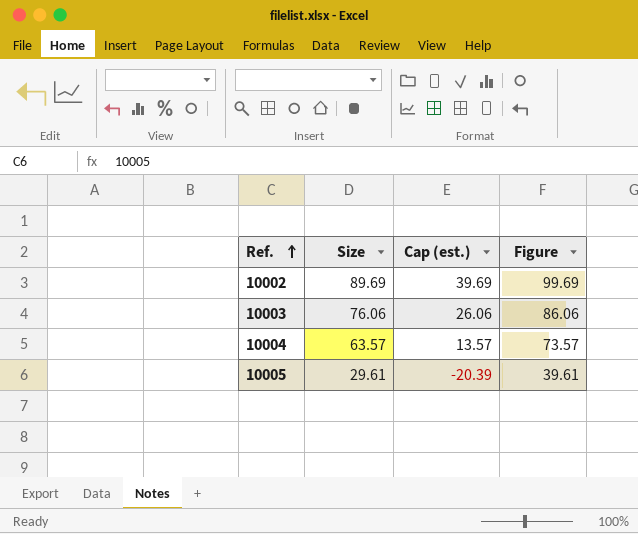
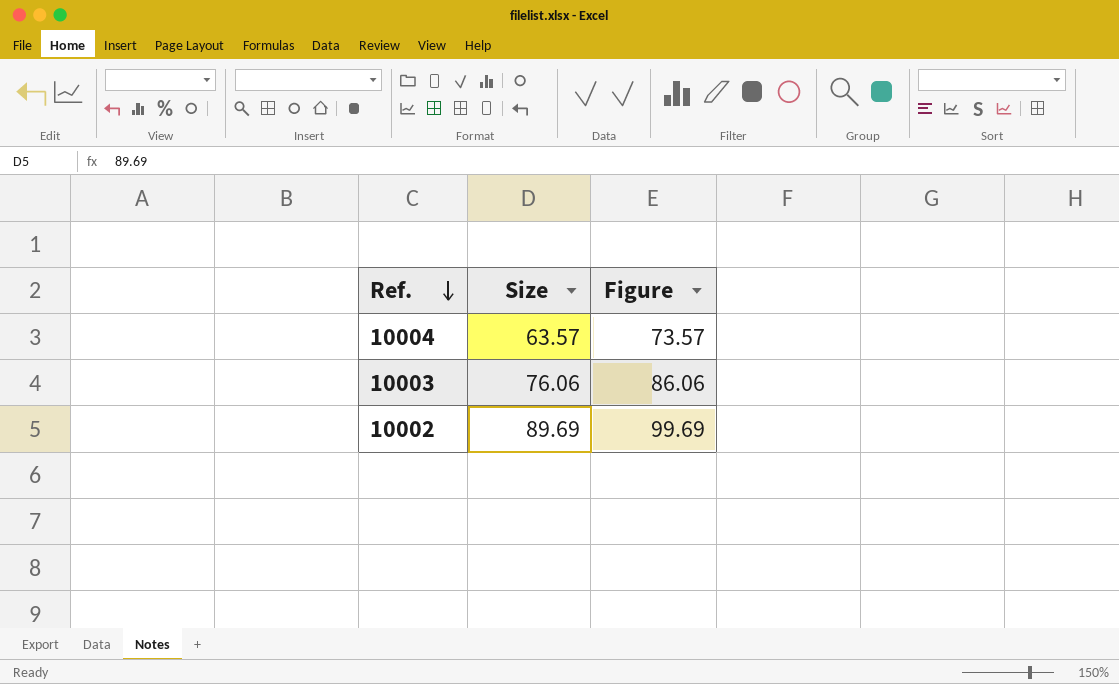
row order: Ref. ascending -> Ref. descending
column Cap (est.) | formula: [Size] - 50 -> none
row 10005: 29.61 | -20.39 | 39.61 -> none

